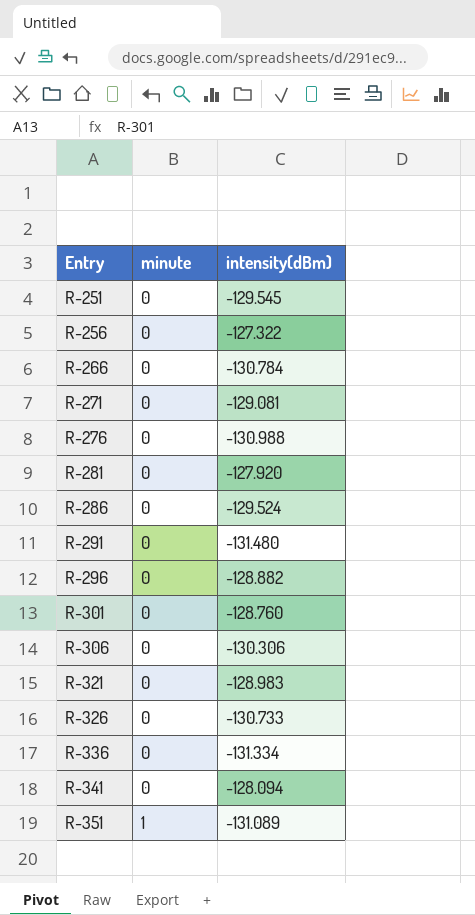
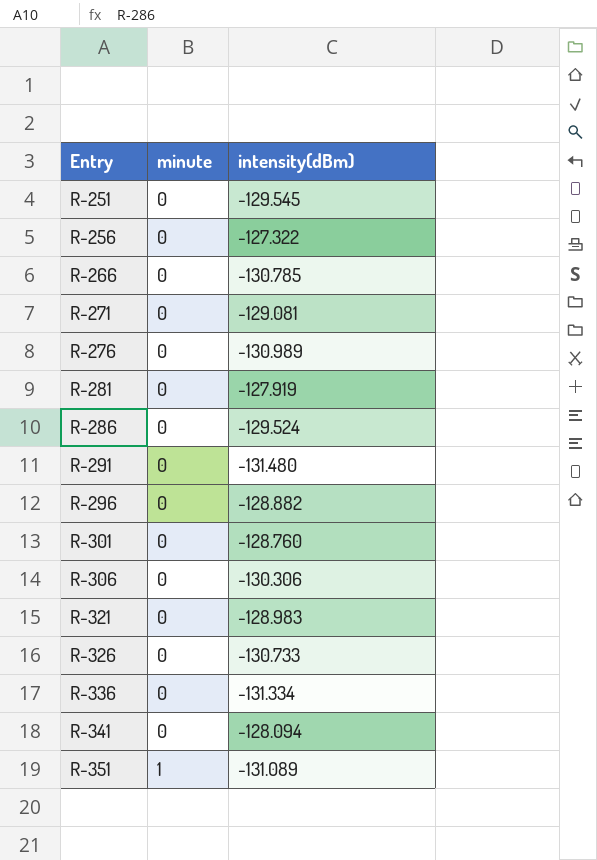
R-266 | intensity(dBm): -130.784 -> -130.785
R-276 | intensity(dBm): -130.988 -> -130.989
R-281 | intensity(dBm): -127.920 -> -127.919

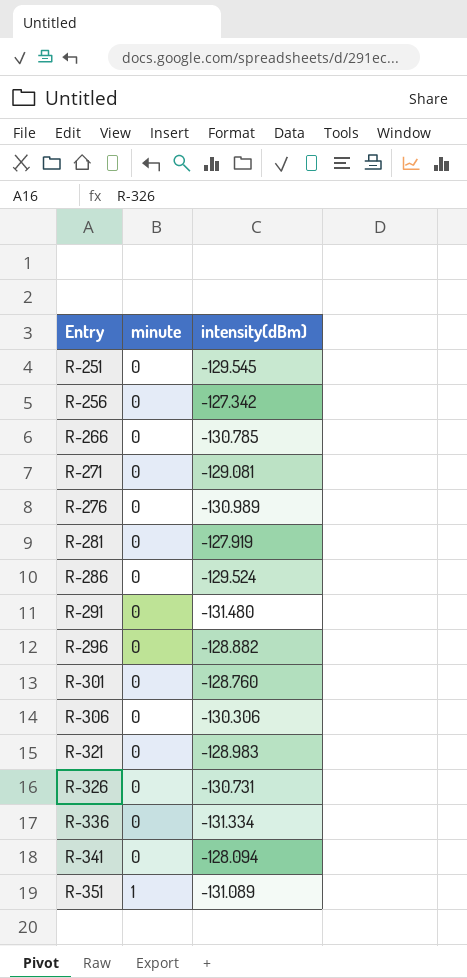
R-256 | intensity(dBm): -127.322 -> -127.342
R-326 | intensity(dBm): -130.733 -> -130.731

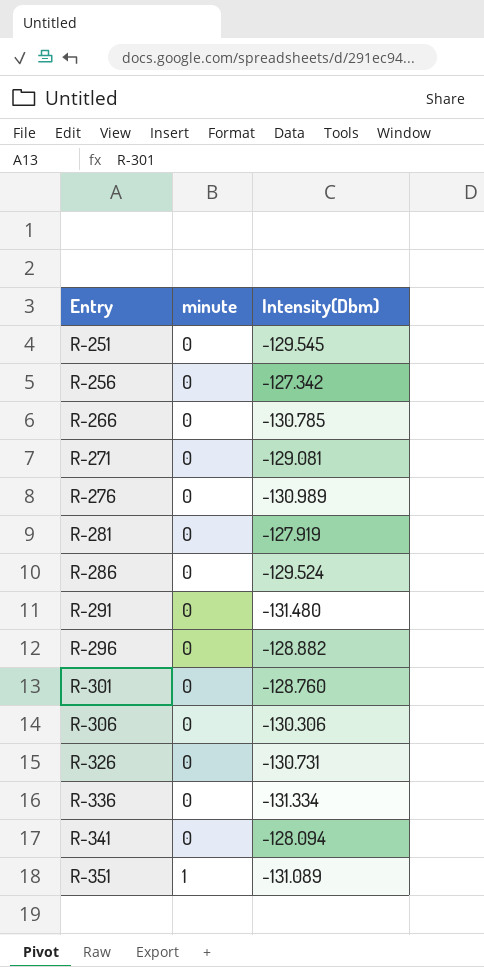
column name: intensity(dBm) -> Intensity(Dbm)
row R-321: 0 | -128.983 -> none

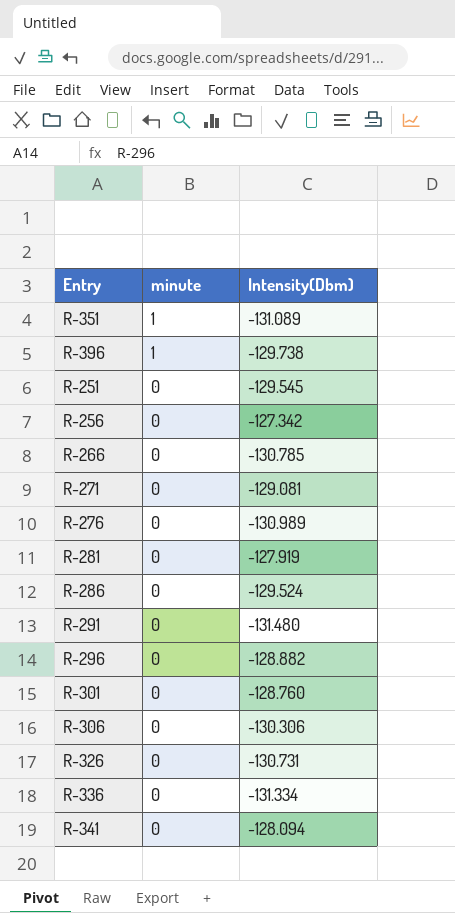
row order: Entry ascending -> minute descending
row R-396: none -> 1 | -129.738

